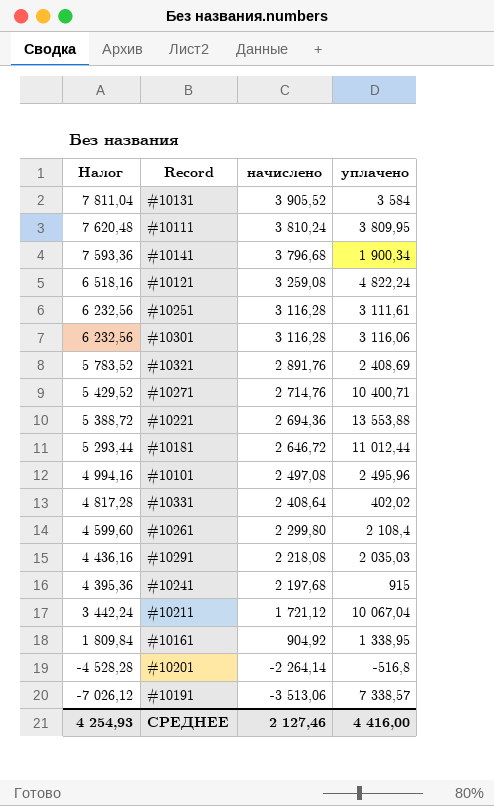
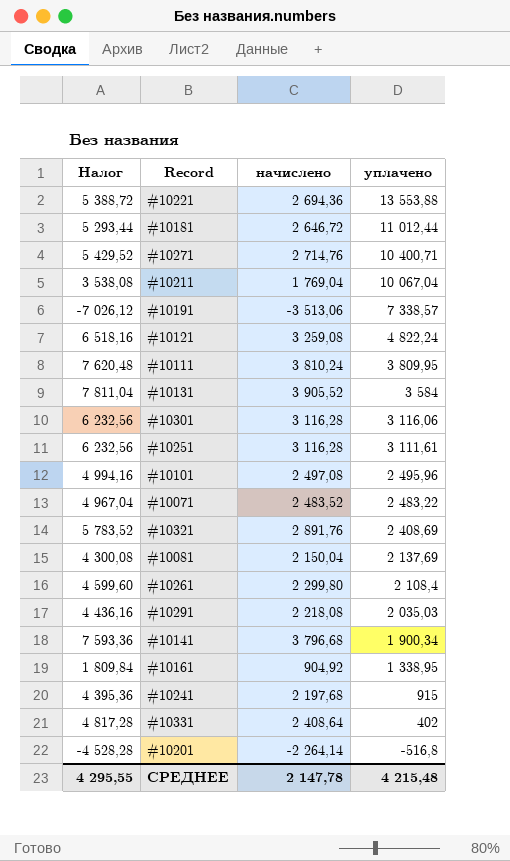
row order: Налог descending -> уплачено descending
#10211 | Налог: 3 442,24 -> 3 538,08
#10211 | начислено: 1 721,12 -> 1 769,04
row #10071: none -> 4 967,04 | 2 483,52 | 2 483,22
row #10081: none -> 4 300,08 | 2 150,04 | 2 137,69
#10331 | уплачено: 402,02 -> 402
СРЕДНЕЕ | Налог: 4 254,93 -> 4 295,55
СРЕДНЕЕ | начислено: 2 127,46 -> 2 147,78
СРЕДНЕЕ | уплачено: 4 416,00 -> 4 215,48

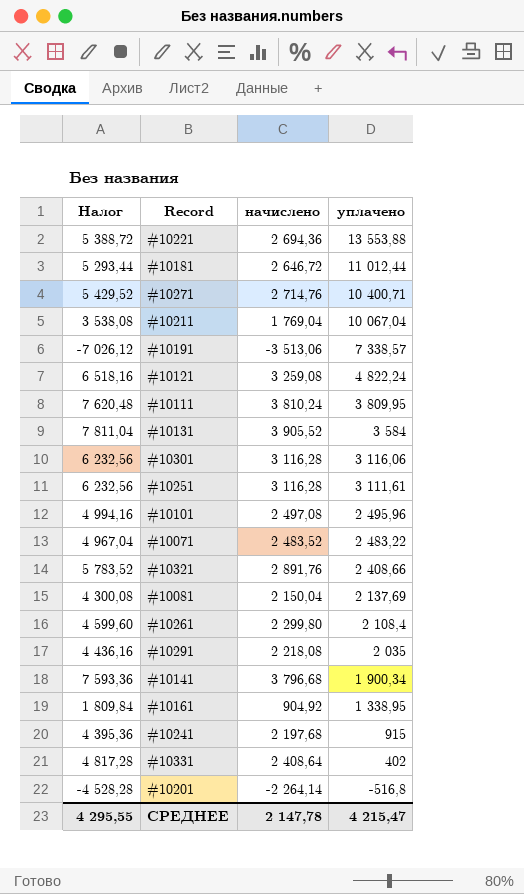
#10321 | уплачено: 2 408,69 -> 2 408,66
#10291 | уплачено: 2 035,03 -> 2 035
СРЕДНЕЕ | уплачено: 4 215,48 -> 4 215,47

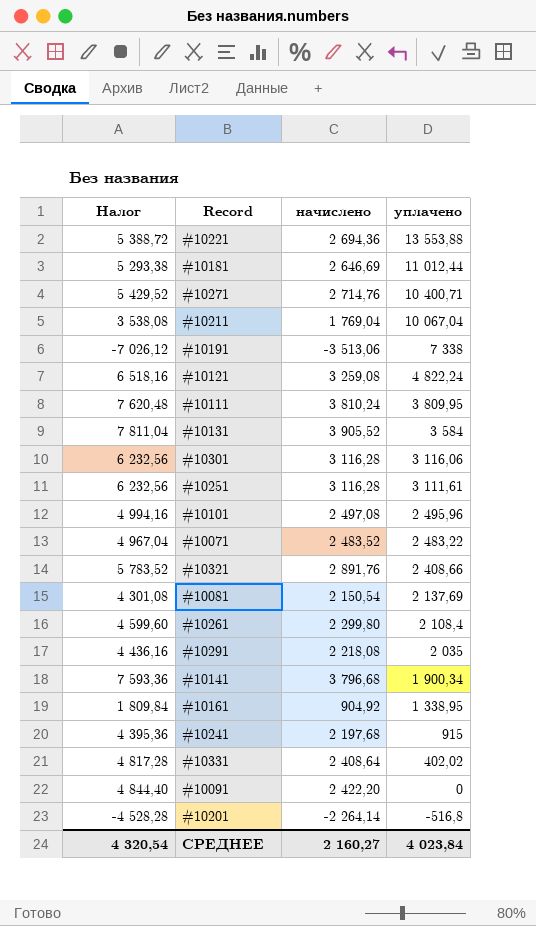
#10181 | Налог: 5 293,44 -> 5 293,38
#10181 | начислено: 2 646,72 -> 2 646,69
#10191 | уплачено: 7 338,57 -> 7 338
#10081 | Налог: 4 300,08 -> 4 301,08
#10081 | начислено: 2 150,04 -> 2 150,54
#10331 | уплачено: 402 -> 402,02
row #10091: none -> 4 844,40 | 2 422,20 | 0
СРЕДНЕЕ | Налог: 4 295,55 -> 4 320,54
СРЕДНЕЕ | начислено: 2 147,78 -> 2 160,27
СРЕДНЕЕ | уплачено: 4 215,47 -> 4 023,84

